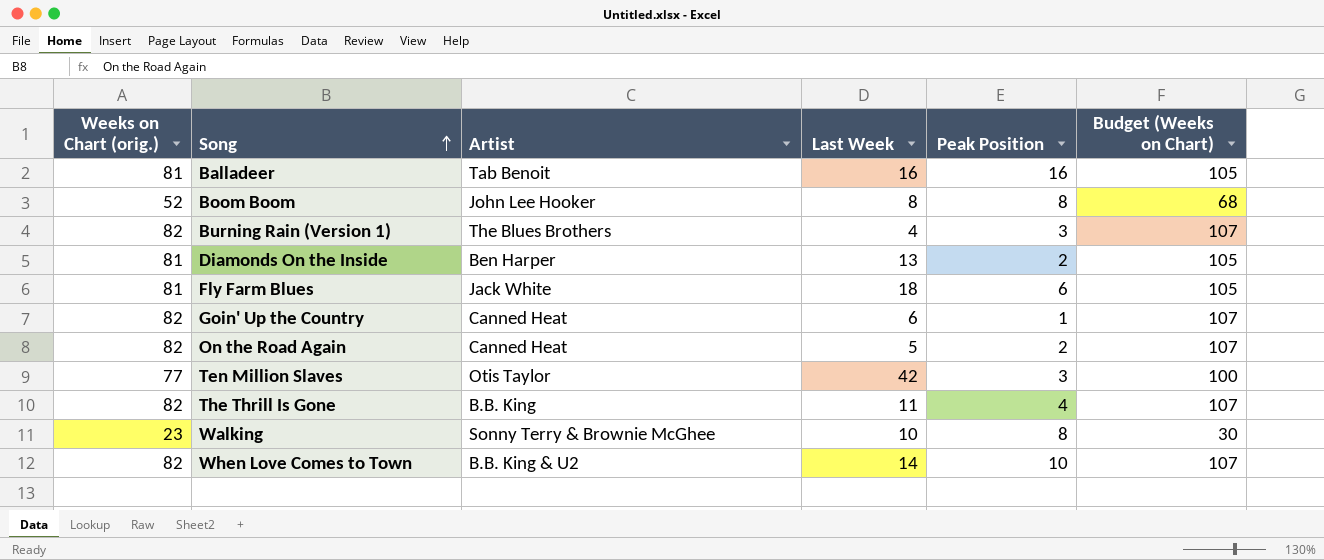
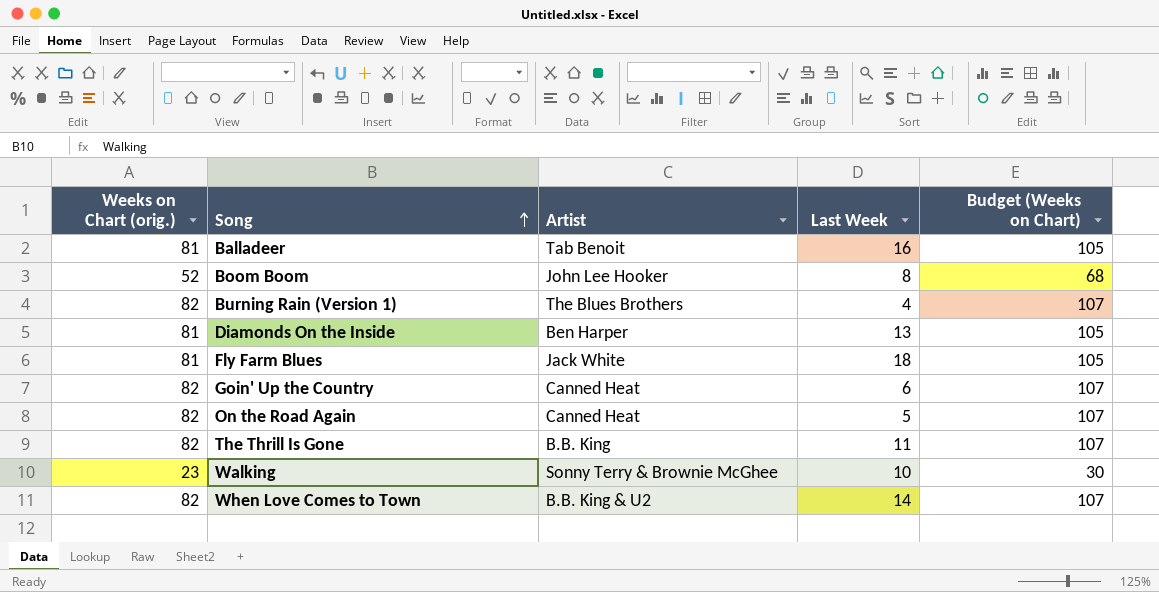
column Peak Position | position: 5 -> none
row Ten Million Slaves: 77 | Otis Taylor | 42 | 3 | 100 -> none

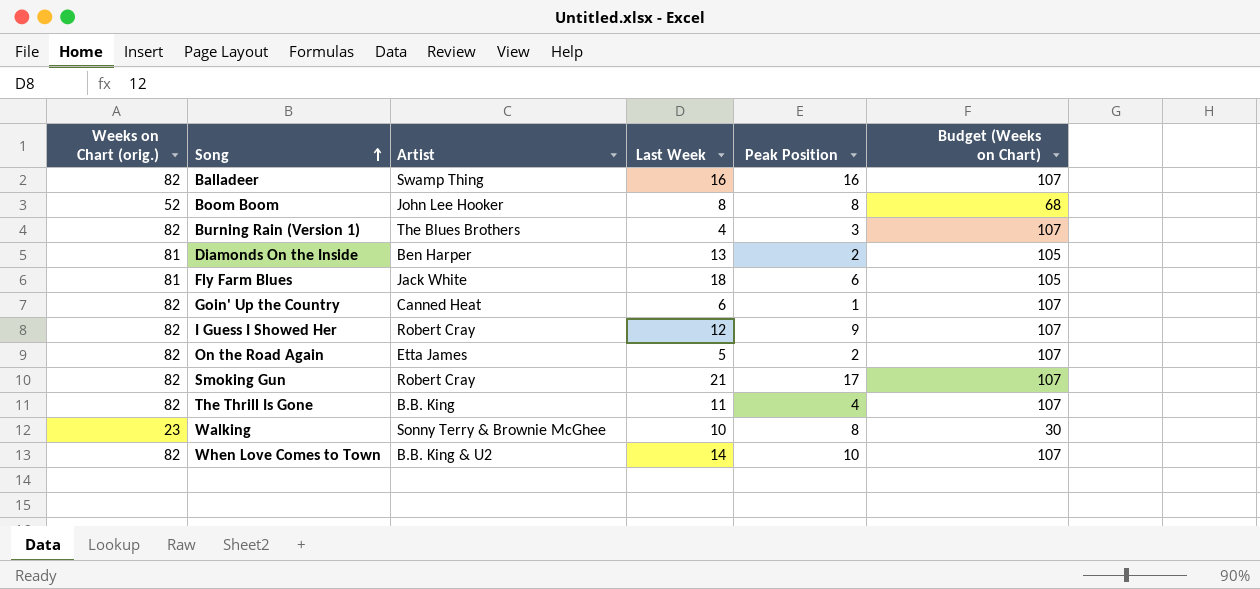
column Peak Position | position: none -> 5
Balladeer | Weeks on Chart (orig.): 81 -> 82
Balladeer | Artist: Tab Benoit -> Swamp Thing
Balladeer | Budget (Weeks on Chart): 105 -> 107
row I Guess I Showed Her: none -> 82 | Robert Cray | 12 | 9 | 107
On the Road Again | Artist: Canned Heat -> Etta James
row Smoking Gun: none -> 82 | Robert Cray | 21 | 17 | 107

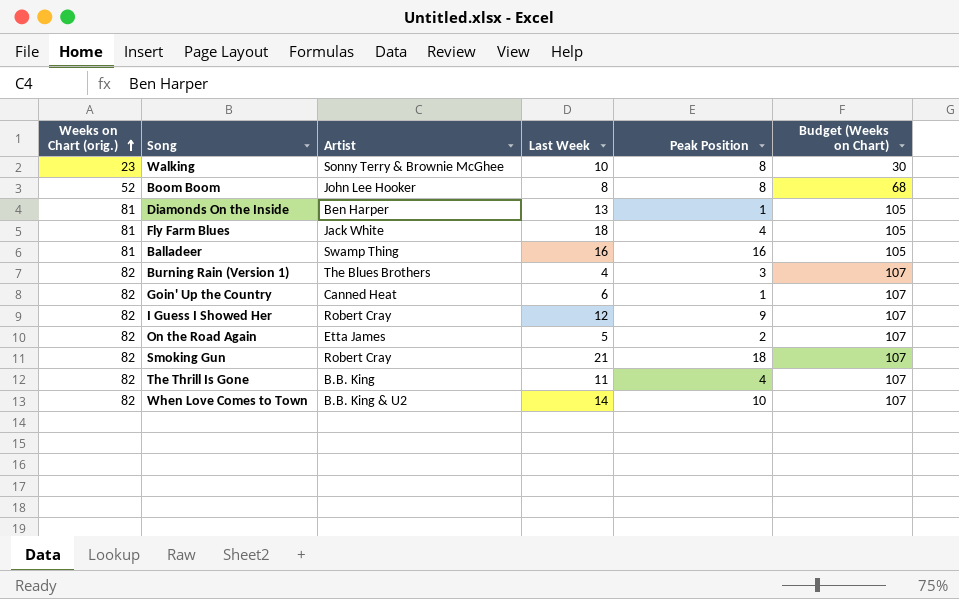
row order: Song ascending -> Weeks on Chart (orig.) ascending
Diamonds On the Inside | Peak Position: 2 -> 1
Fly Farm Blues | Peak Position: 6 -> 4
Balladeer | Weeks on Chart (orig.): 82 -> 81
Balladeer | Budget (Weeks on Chart): 107 -> 105
Smoking Gun | Peak Position: 17 -> 18

